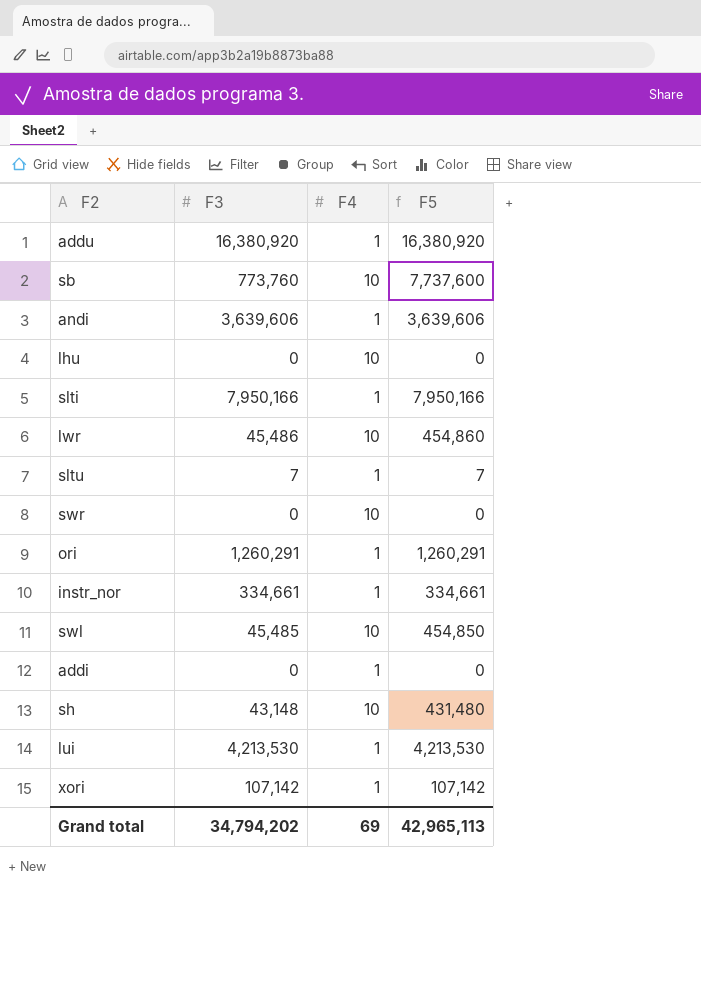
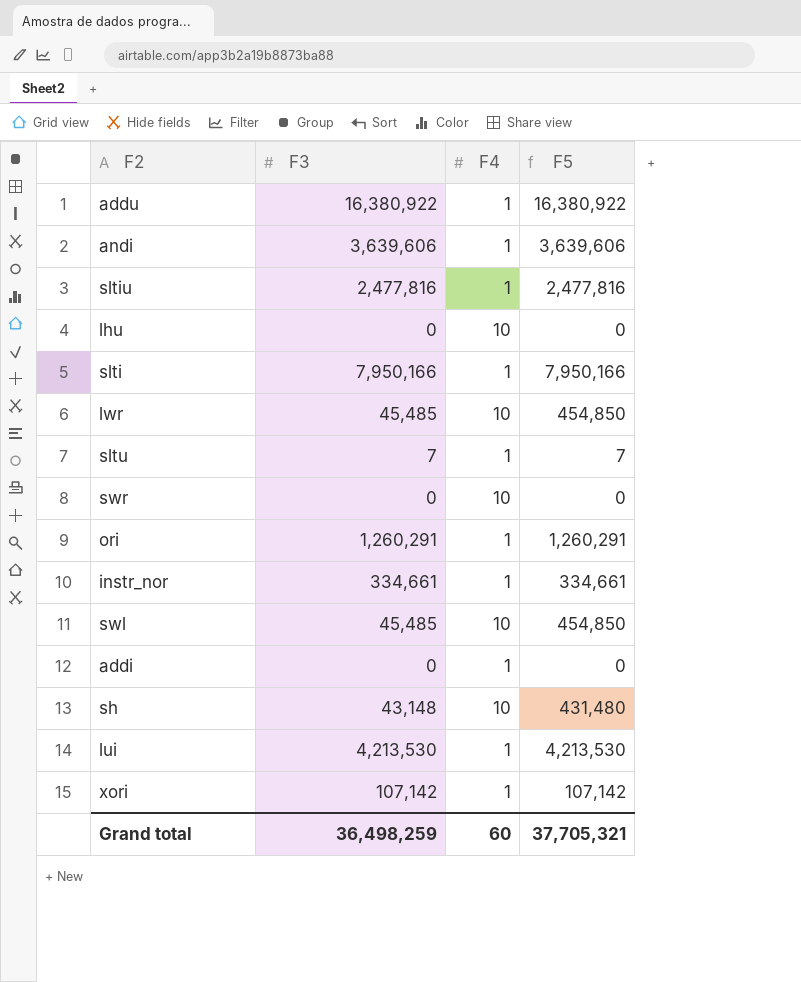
row sb: 773,760 | 10 | 7,737,600 -> none
addu | F3: 16,380,920 -> 16,380,922
addu | F5: 16,380,920 -> 16,380,922
row sltiu: none -> 2,477,816 | 1 | 2,477,816
lwr | F3: 45,486 -> 45,485
lwr | F5: 454,860 -> 454,850
Grand total | F3: 34,794,202 -> 36,498,259
Grand total | F4: 69 -> 60
Grand total | F5: 42,965,113 -> 37,705,321

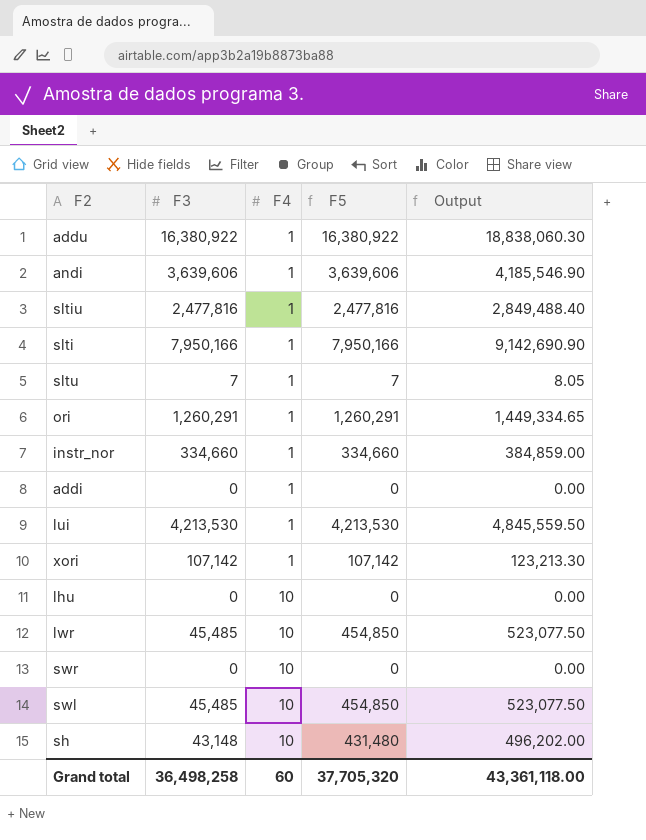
row order: none -> F4 ascending
column Output | formula: none -> [F5] * 1.15
instr_nor | F3: 334,661 -> 334,660
instr_nor | F5: 334,661 -> 334,660
Grand total | F3: 36,498,259 -> 36,498,258
Grand total | F5: 37,705,321 -> 37,705,320

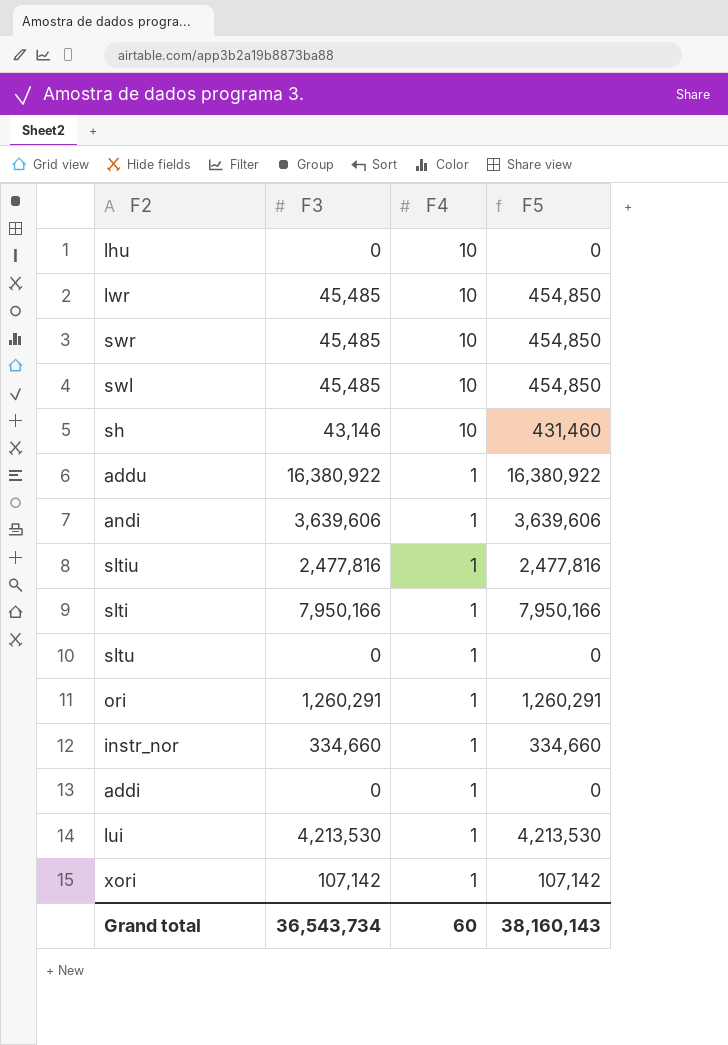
row order: F4 ascending -> F4 descending
column Output | formula: [F5] * 1.15 -> none
swr | F3: 0 -> 45,485
swr | F5: 0 -> 454,850
sh | F3: 43,148 -> 43,146
sh | F5: 431,480 -> 431,460
sltu | F3: 7 -> 0
sltu | F5: 7 -> 0
Grand total | F3: 36,498,258 -> 36,543,734
Grand total | F5: 37,705,320 -> 38,160,143

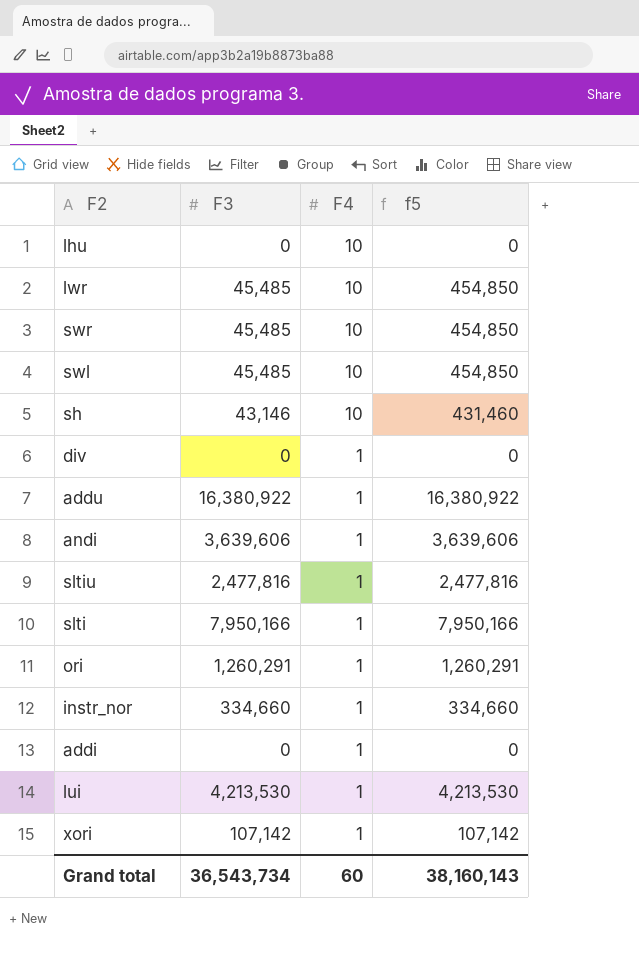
column name: F5 -> f5
row sltu: 0 | 1 | 0 -> none
row div: none -> 0 | 1 | 0

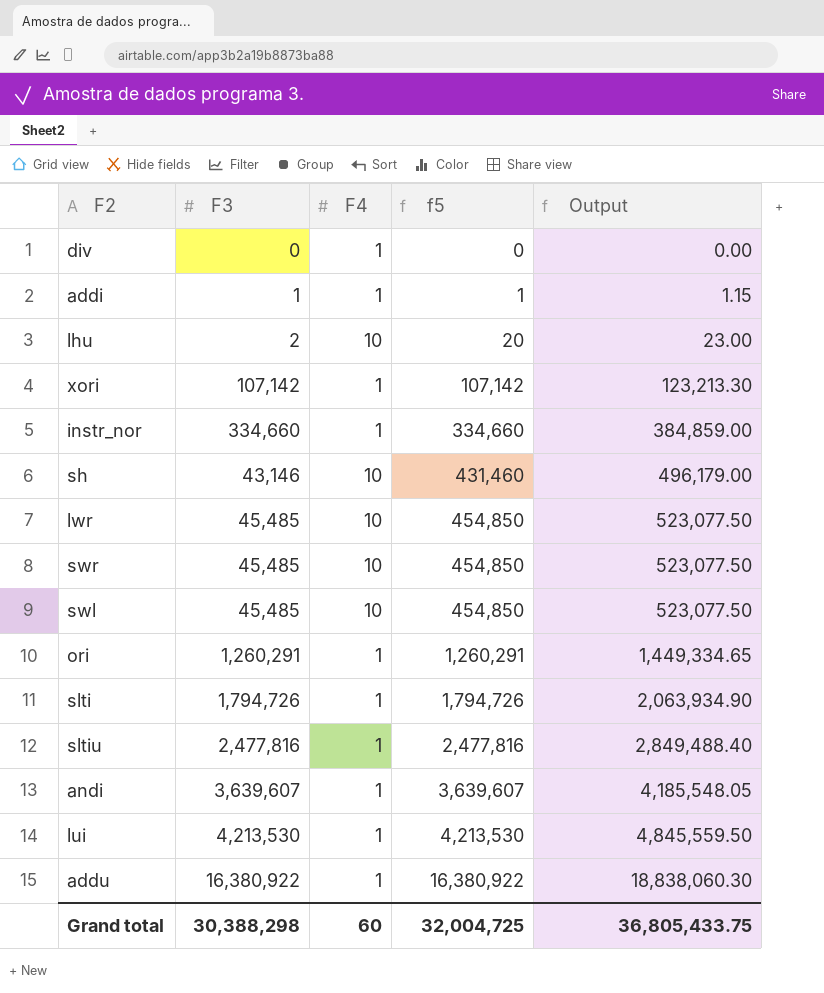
row order: F4 descending -> f5 ascending
column Output | formula: none -> [f5] * 1.15
addi | F3: 0 -> 1
addi | f5: 0 -> 1
lhu | F3: 0 -> 2
lhu | f5: 0 -> 20
slti | F3: 7,950,166 -> 1,794,726
slti | f5: 7,950,166 -> 1,794,726
andi | F3: 3,639,606 -> 3,639,607
andi | f5: 3,639,606 -> 3,639,607
Grand total | F3: 36,543,734 -> 30,388,298
Grand total | f5: 38,160,143 -> 32,004,725

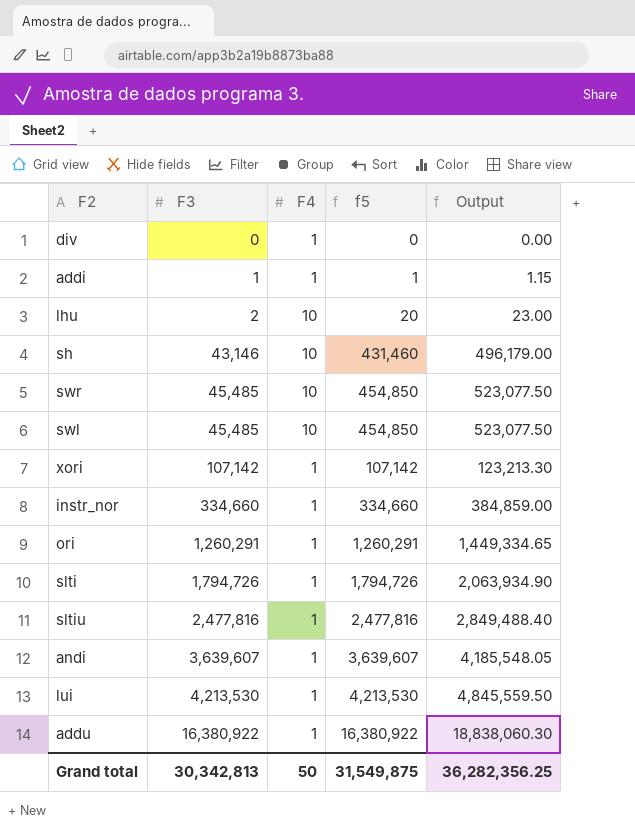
row order: f5 ascending -> F3 ascending
row lwr: 45,485 | 10 | 454,850 | 523,077.50 -> none
Grand total | F3: 30,388,298 -> 30,342,813
Grand total | F4: 60 -> 50
Grand total | f5: 32,004,725 -> 31,549,875
Grand total | Output: 36,805,433.75 -> 36,282,356.25

